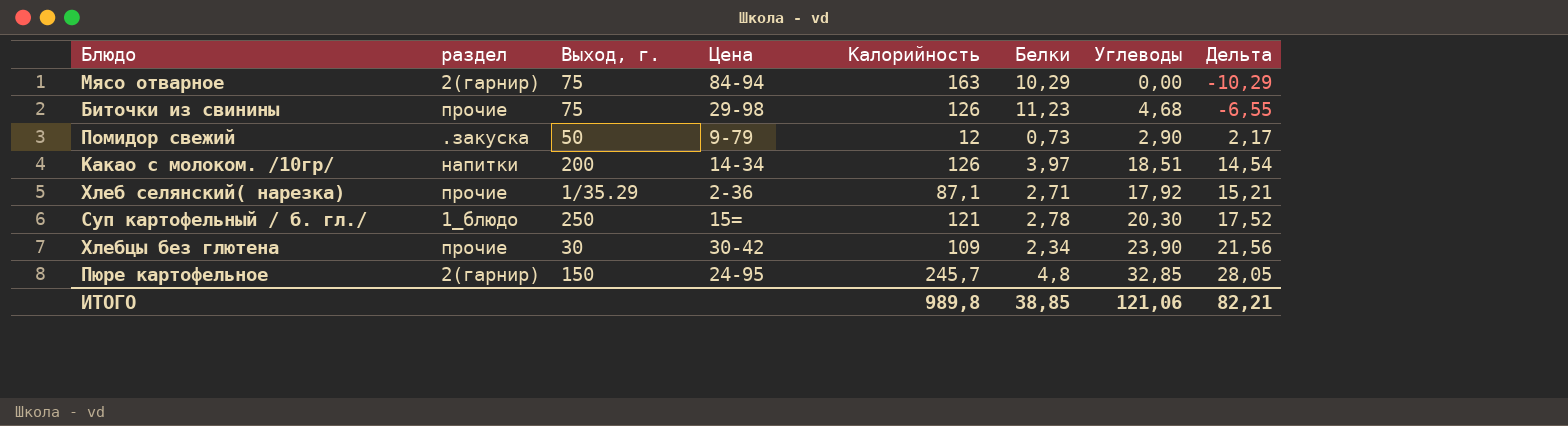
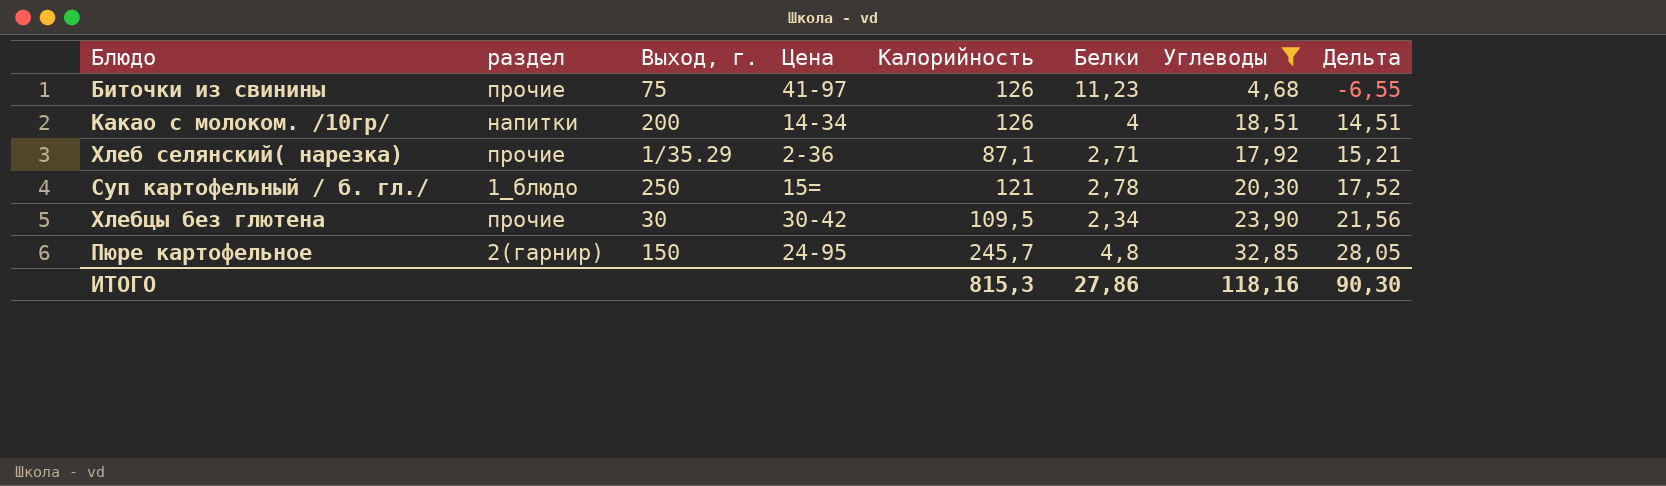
filter: none -> Углеводы >= 4,68
Биточки из свинины | Цена: 29-98 -> 41-97
Какао с молоком. /10гр/ | Белки: 3,97 -> 4
Какао с молоком. /10гр/ | Дельта: 14,54 -> 14,51
Хлебцы без глютена | Калорийность: 109 -> 109,5
ИТОГО | Калорийность: 989,8 -> 815,3
ИТОГО | Белки: 38,85 -> 27,86
ИТОГО | Углеводы: 121,06 -> 118,16
ИТОГО | Дельта: 82,21 -> 90,30

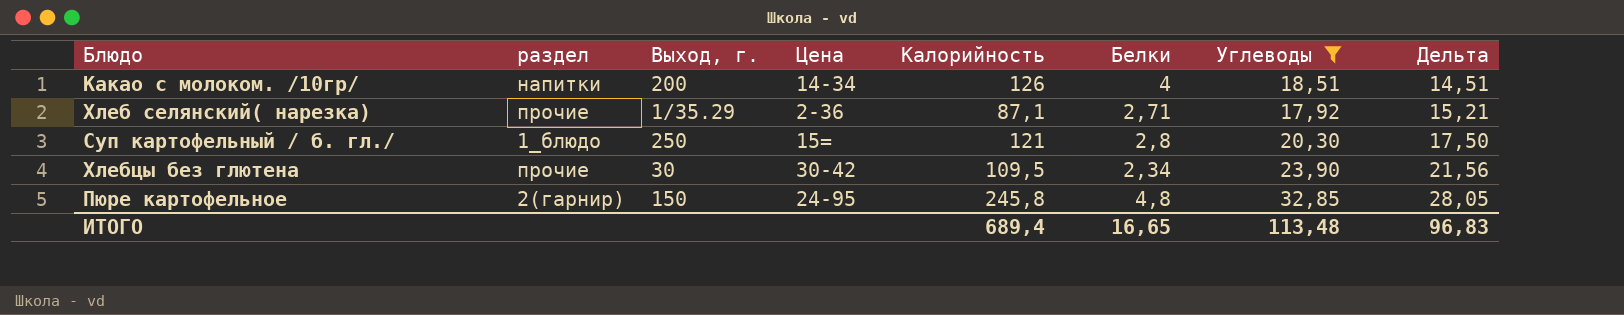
row Биточки из свинины: прочие | 75 | 41-97 | 126 | 11,23 | 4,68 | -6,55 -> none
Суп картофельный / б. гл./ | Белки: 2,78 -> 2,8
Суп картофельный / б. гл./ | Дельта: 17,52 -> 17,50
Пюре картофельное | Калорийность: 245,7 -> 245,8
ИТОГО | Калорийность: 815,3 -> 689,4
ИТОГО | Белки: 27,86 -> 16,65
ИТОГО | Углеводы: 118,16 -> 113,48
ИТОГО | Дельта: 90,30 -> 96,83

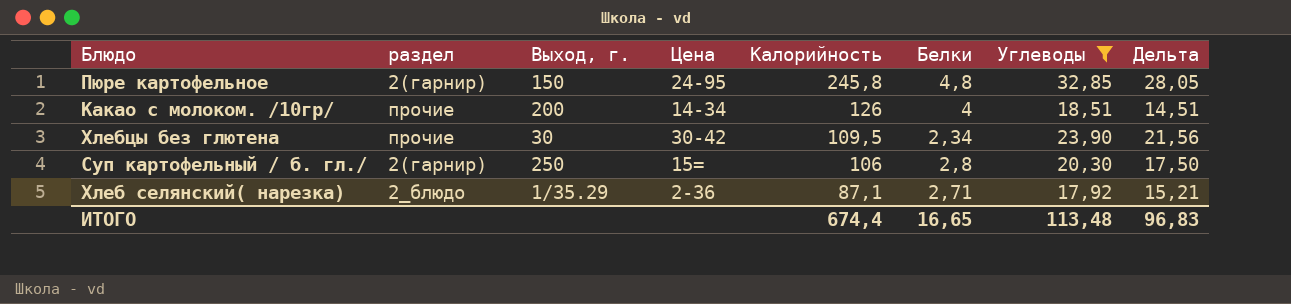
row order: Дельта ascending -> Калорийность descending
Какао с молоком. /10гр/ | раздел: напитки -> прочие
Суп картофельный / б. гл./ | раздел: 1_блюдо -> 2(гарнир)
Суп картофельный / б. гл./ | Калорийность: 121 -> 106
Хлеб селянский( нарезка) | раздел: прочие -> 2_блюдо
ИТОГО | Калорийность: 689,4 -> 674,4

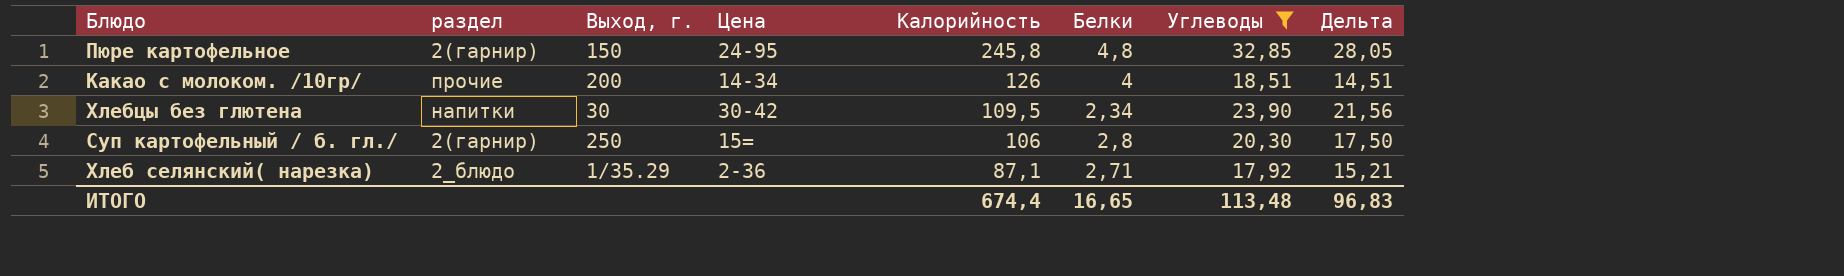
Хлебцы без глютена | раздел: прочие -> напитки

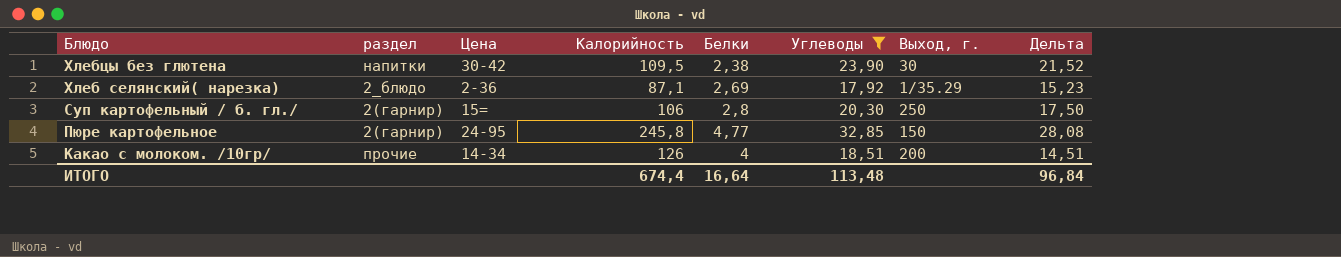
row order: Калорийность descending -> Блюдо descending
column Выход, г. | position: 3 -> 7
Хлебцы без глютена | Белки: 2,34 -> 2,38
Хлебцы без глютена | Дельта: 21,56 -> 21,52
Хлеб селянский( нарезка) | Белки: 2,71 -> 2,69
Хлеб селянский( нарезка) | Дельта: 15,21 -> 15,23
Пюре картофельное | Белки: 4,8 -> 4,77
Пюре картофельное | Дельта: 28,05 -> 28,08
ИТОГО | Белки: 16,65 -> 16,64
ИТОГО | Дельта: 96,83 -> 96,84

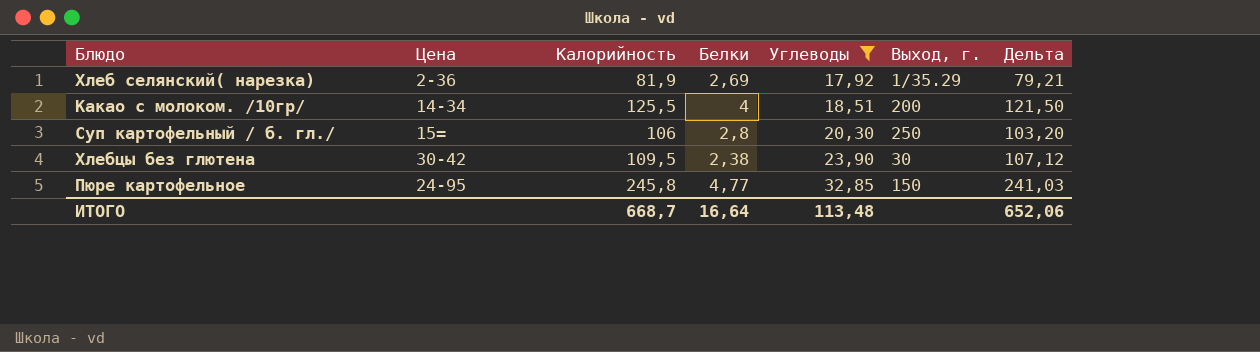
row order: Блюдо descending -> Углеводы ascending
column раздел | position: 2 -> none
column Дельта | formula: [Углеводы] - [Белки] -> [Калорийность] - [Белки]
Хлеб селянский( нарезка) | Калорийность: 87,1 -> 81,9
Какао с молоком. /10гр/ | Калорийность: 126 -> 125,5
ИТОГО | Калорийность: 674,4 -> 668,7
ИТОГО | Дельта: 96,84 -> 652,06

